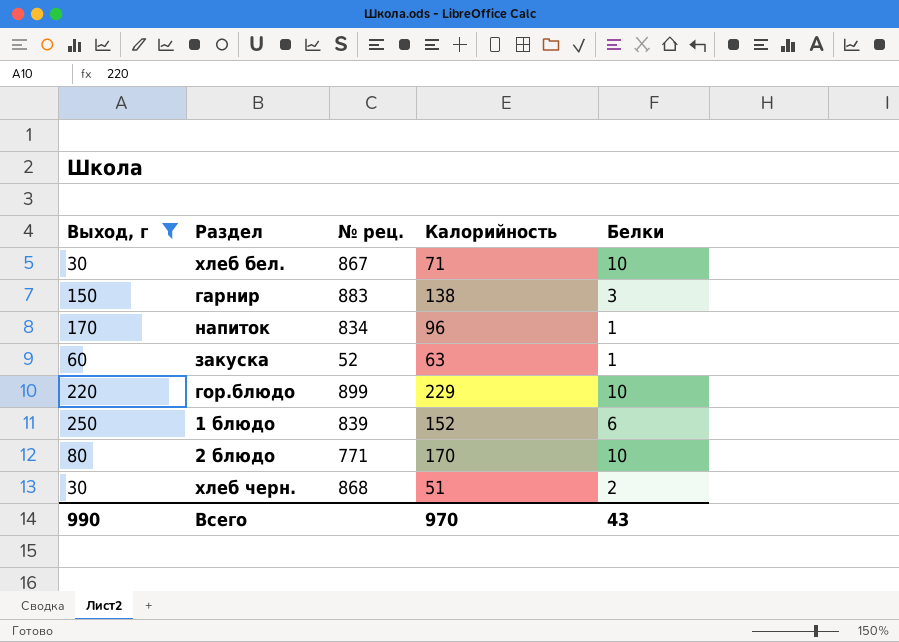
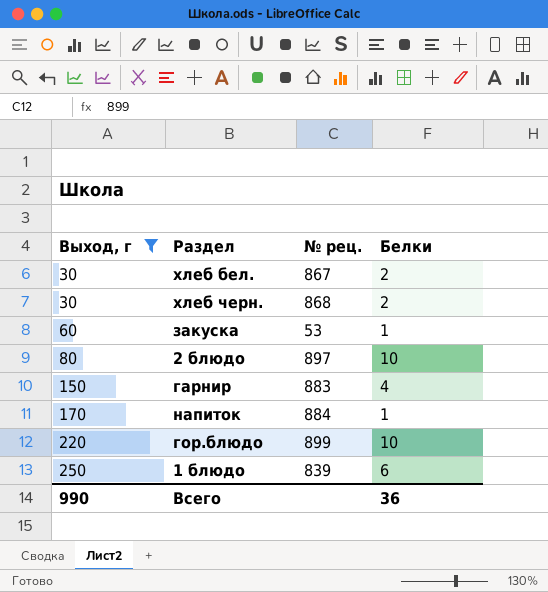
row order: none -> Выход, г ascending
column Калорийность | position: 4 -> none
хлеб бел. | Белки: 10 -> 2
закуска | № рец.: 52 -> 53
2 блюдо | № рец.: 771 -> 897
гарнир | Белки: 3 -> 4
напиток | № рец.: 834 -> 884
Всего | Белки: 43 -> 36

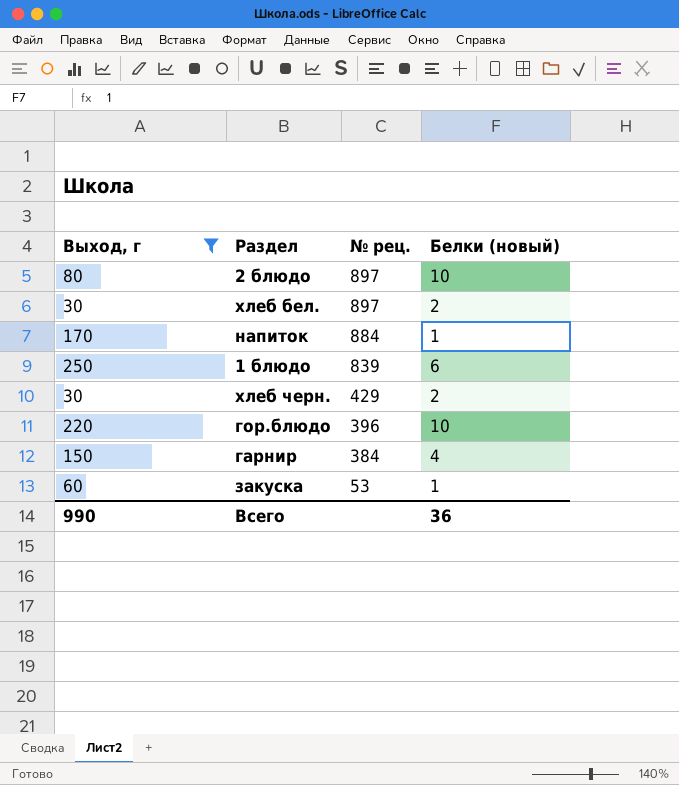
row order: Выход, г ascending -> № рец. descending
column name: Белки -> Белки (новый)
хлеб бел. | № рец.: 867 -> 897
хлеб черн. | № рец.: 868 -> 429
гор.блюдо | № рец.: 899 -> 396
гарнир | № рец.: 883 -> 384

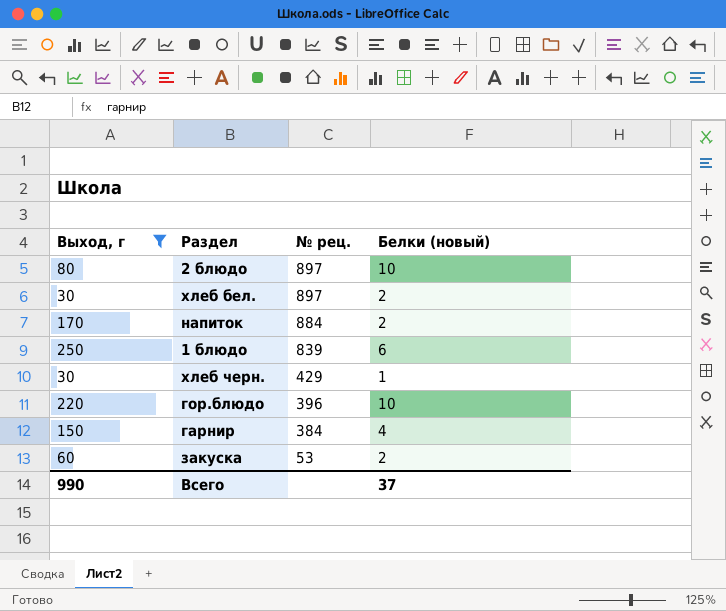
напиток | Белки (новый): 1 -> 2
хлеб черн. | Белки (новый): 2 -> 1
закуска | Белки (новый): 1 -> 2
Всего | Белки (новый): 36 -> 37

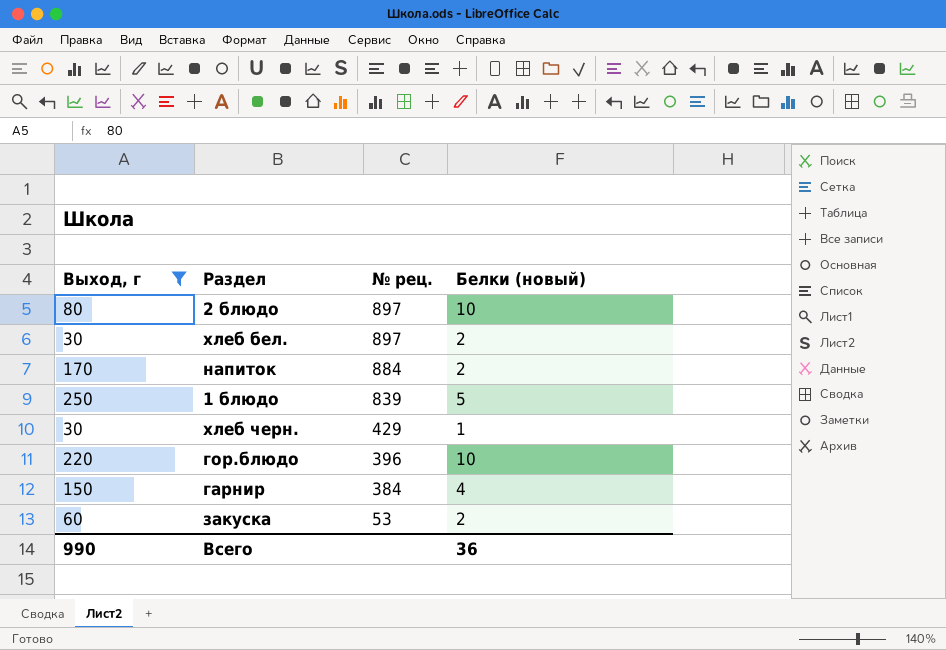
1 блюдо | Белки (новый): 6 -> 5
Всего | Белки (новый): 37 -> 36

